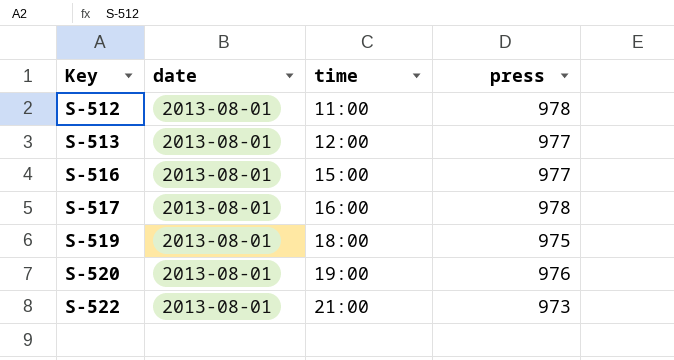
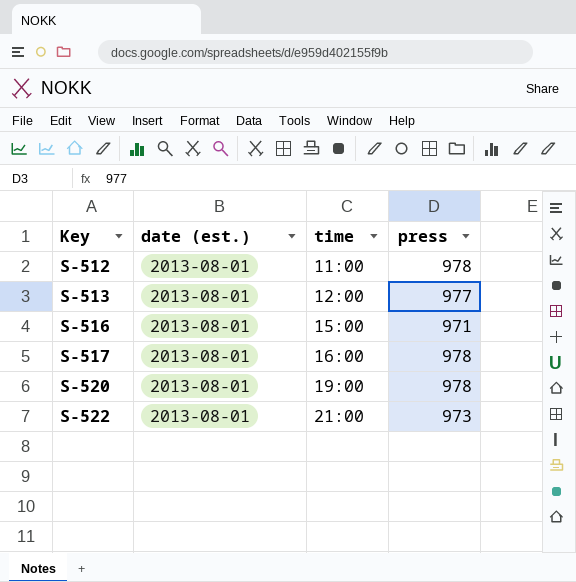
column name: date -> date (est.)
row S-519: 2013-08-01 | 18:00 | 975 -> none
S-516 | press: 977 -> 971
S-520 | press: 976 -> 978

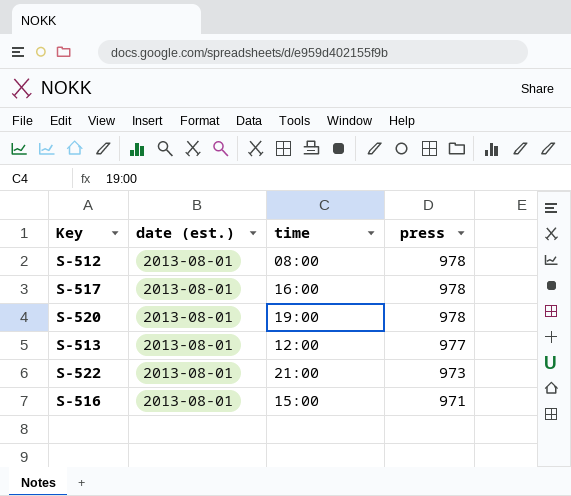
row order: Key ascending -> press descending
S-512 | time: 11:00 -> 08:00

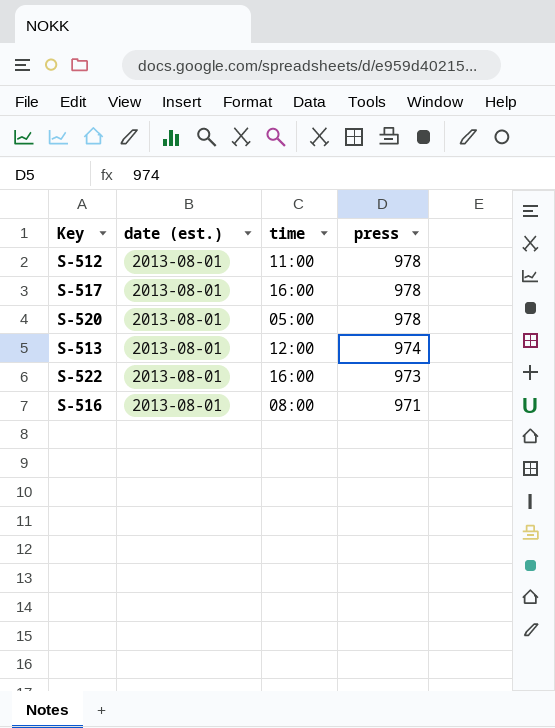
S-512 | time: 08:00 -> 11:00
S-520 | time: 19:00 -> 05:00
S-513 | press: 977 -> 974
S-522 | time: 21:00 -> 16:00
S-516 | time: 15:00 -> 08:00

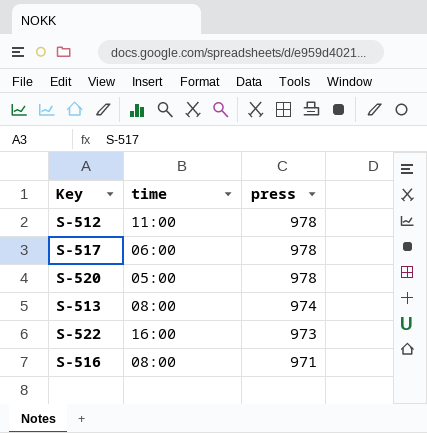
column date (est.) | position: 2 -> none
S-517 | time: 16:00 -> 06:00
S-513 | time: 12:00 -> 08:00

